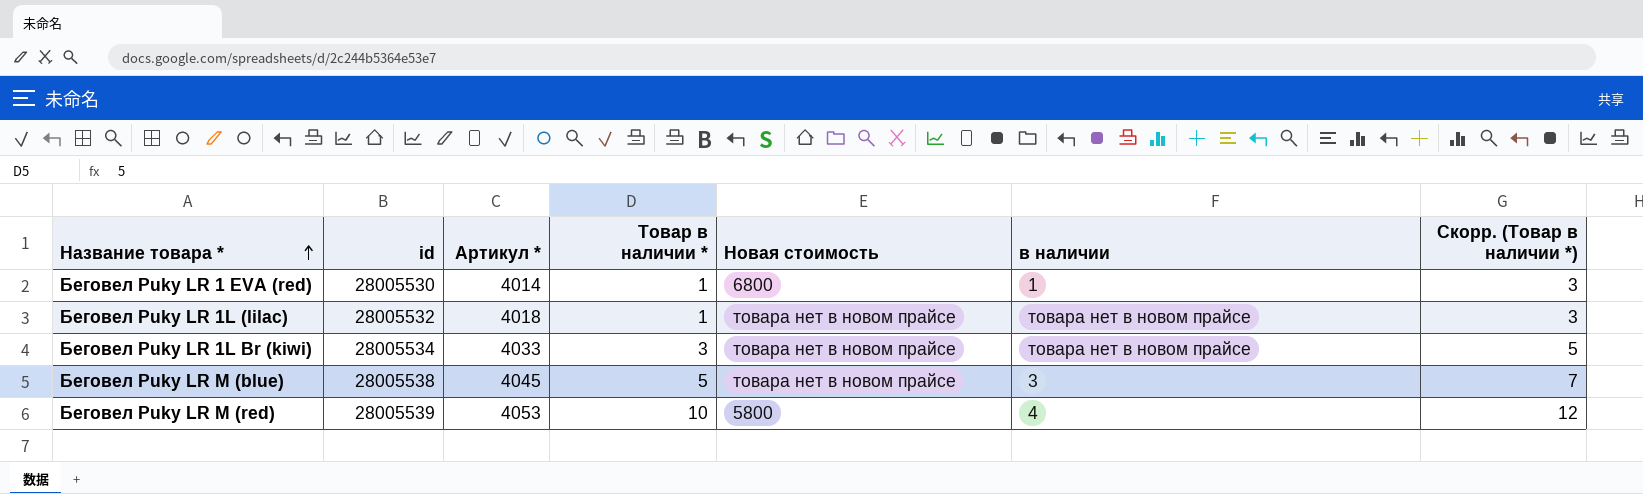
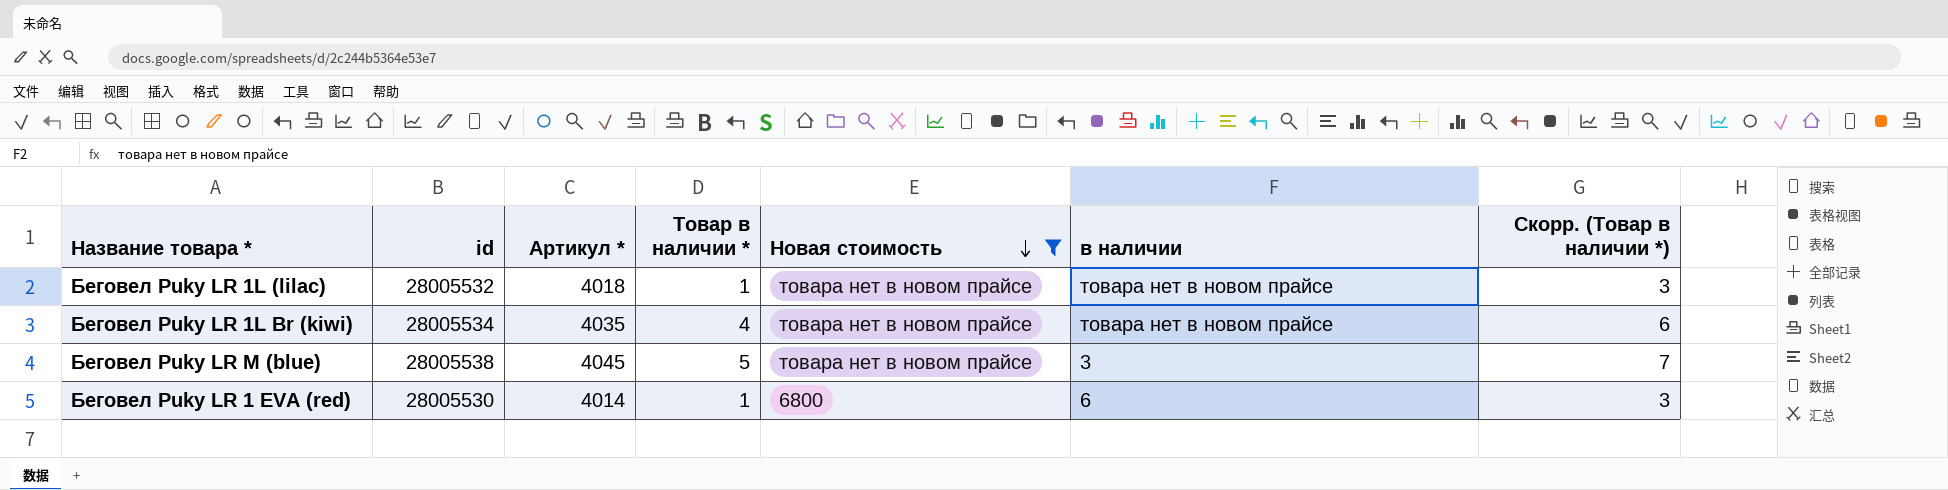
filter: none -> Новая стоимость != 5800
row order: Название товара * ascending -> Новая стоимость descending
Беговел Puky LR 1L Br (kiwi) | Артикул *: 4033 -> 4035
Беговел Puky LR 1L Br (kiwi) | Товар в наличии *: 3 -> 4
Беговел Puky LR 1L Br (kiwi) | Скорр. (Товар в наличии *): 5 -> 6
Беговел Puky LR 1 EVA (red) | в наличии: 1 -> 6

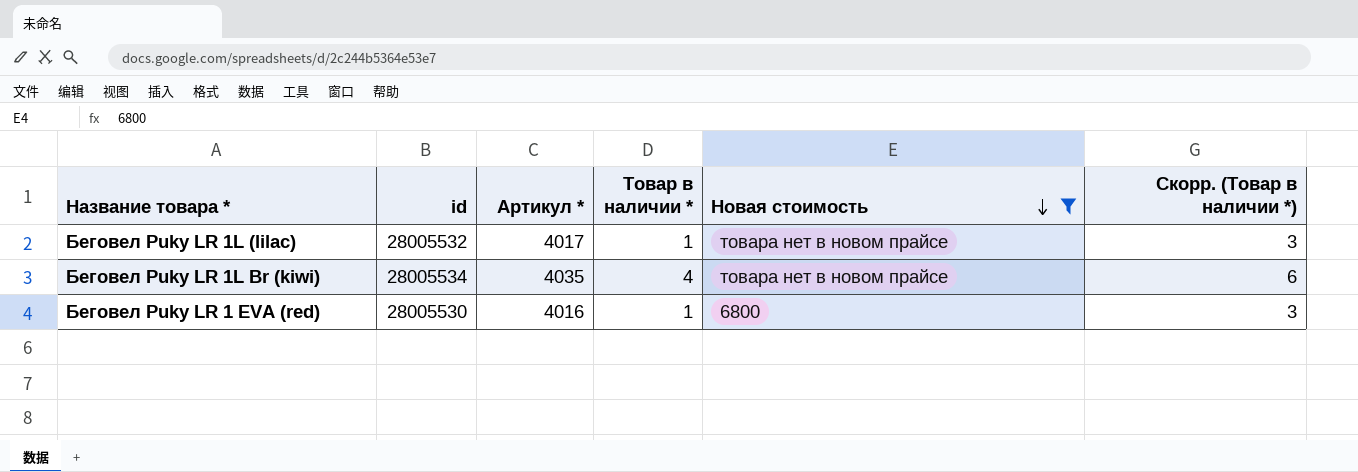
column в наличии | position: 6 -> none
row Беговел Puky LR M (blue): 28005538 | 4045 | 5 | товара нет в новом прайсе | 3 | 7 -> none
Беговел Puky LR 1L (lilac) | Артикул *: 4018 -> 4017
Беговел Puky LR 1 EVA (red) | Артикул *: 4014 -> 4016

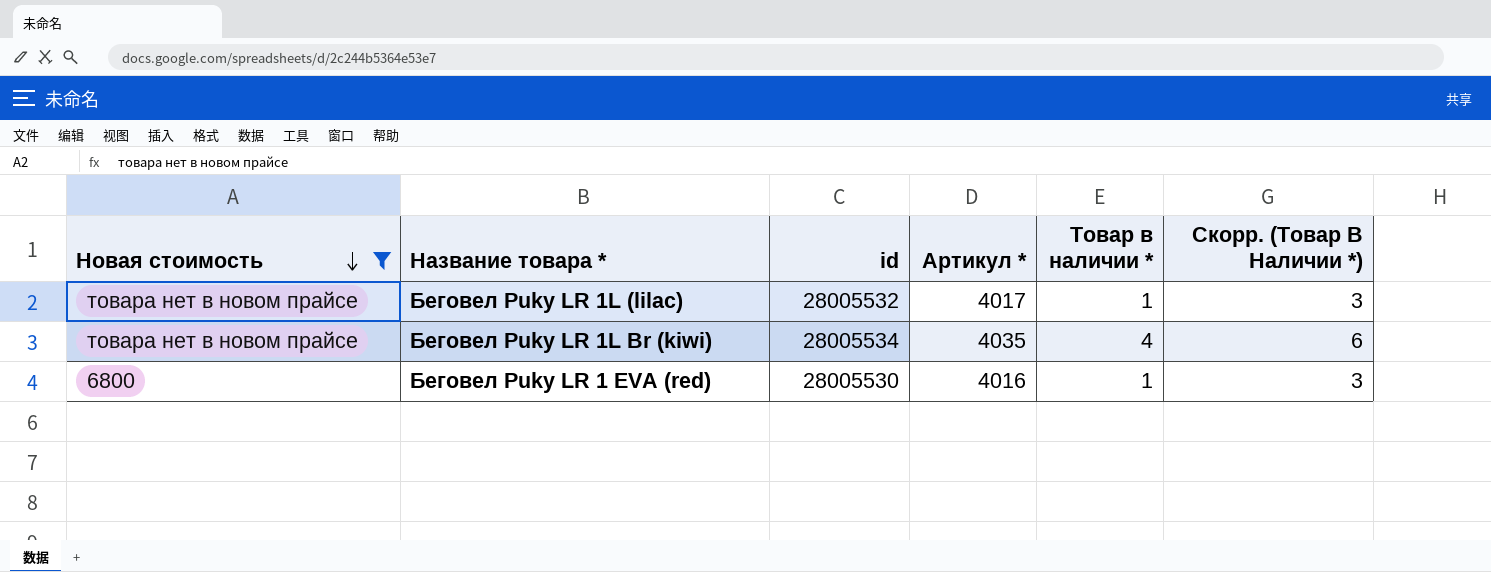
column Новая стоимость | position: 5 -> 1
column name: Скорр. (Товар в наличии *) -> Скорр. (Товар В Наличии *)

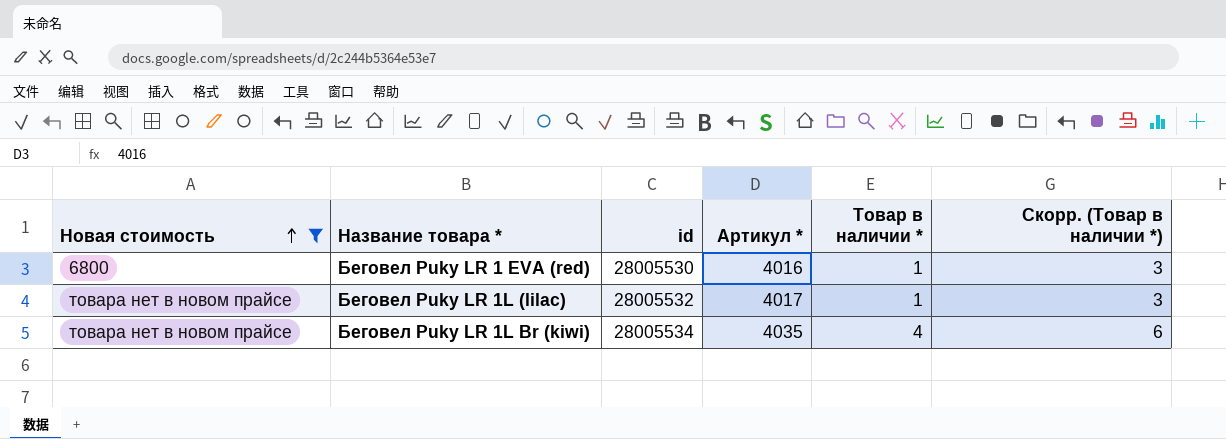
row order: Новая стоимость descending -> Новая стоимость ascending
column name: Скорр. (Товар В Наличии *) -> Скорр. (Товар в наличии *)

